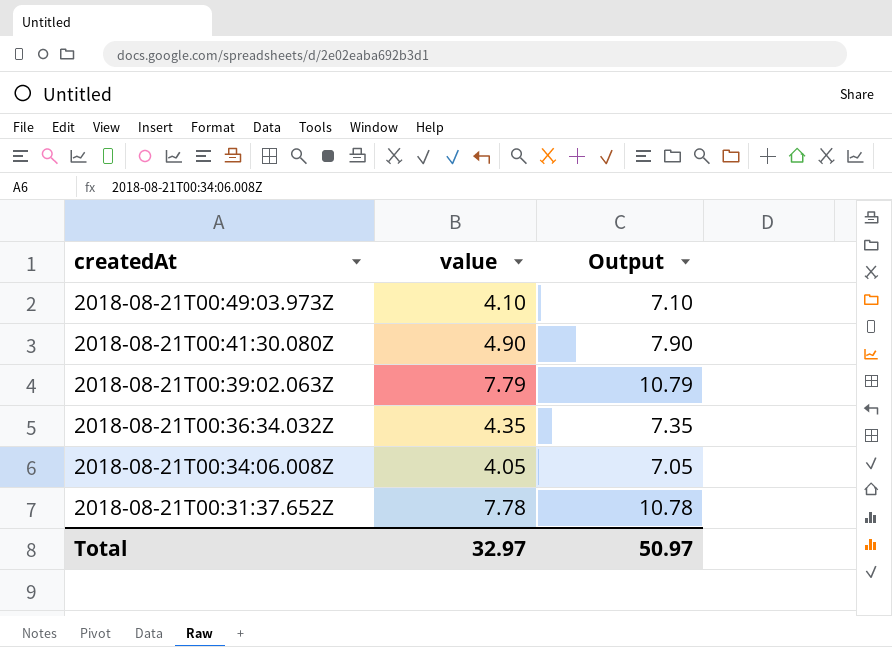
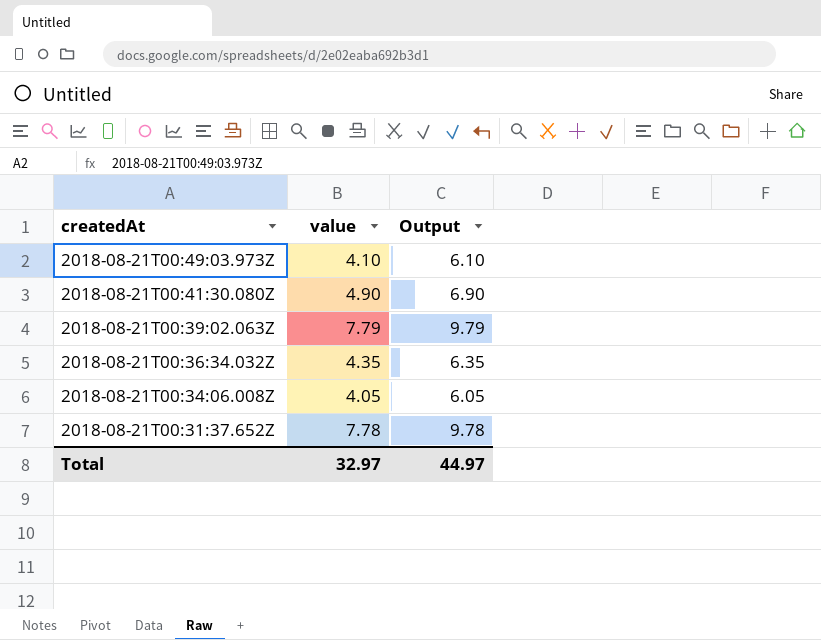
column Output | formula: [value] + 3 -> [value] + 2
Total | Output: 50.97 -> 44.97

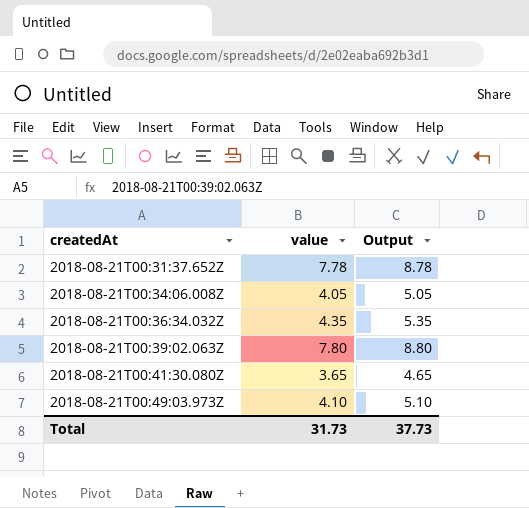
row order: createdAt descending -> createdAt ascending
column Output | formula: [value] + 2 -> [value] + 1
2018-08-21T00:39:02.063Z | value: 7.79 -> 7.80
2018-08-21T00:41:30.080Z | value: 4.90 -> 3.65
Total | value: 32.97 -> 31.73
Total | Output: 44.97 -> 37.73

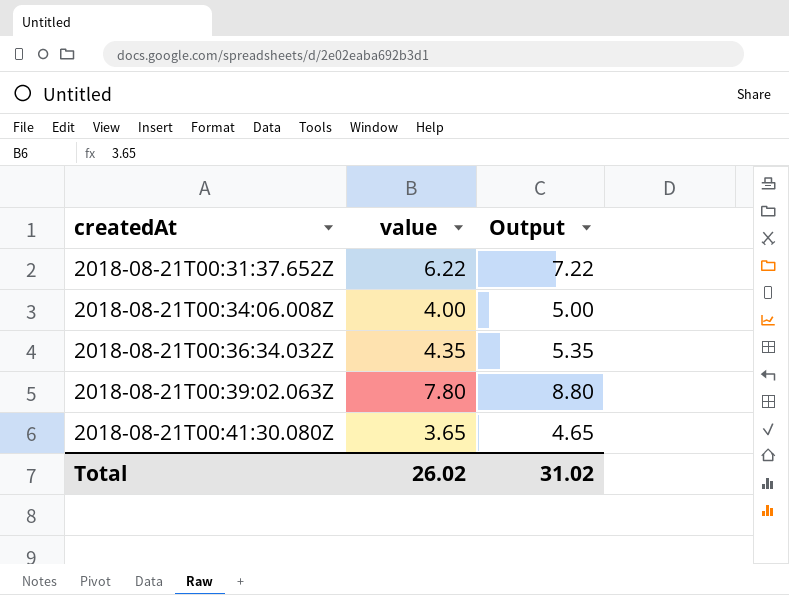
row 2018-08-21T00:49:03.973Z: 4.10 | 5.10 -> none
2018-08-21T00:31:37.652Z | value: 7.78 -> 6.22
2018-08-21T00:31:37.652Z | Output: 8.78 -> 7.22
2018-08-21T00:34:06.008Z | value: 4.05 -> 4.00
2018-08-21T00:34:06.008Z | Output: 5.05 -> 5.00
Total | value: 31.73 -> 26.02
Total | Output: 37.73 -> 31.02

